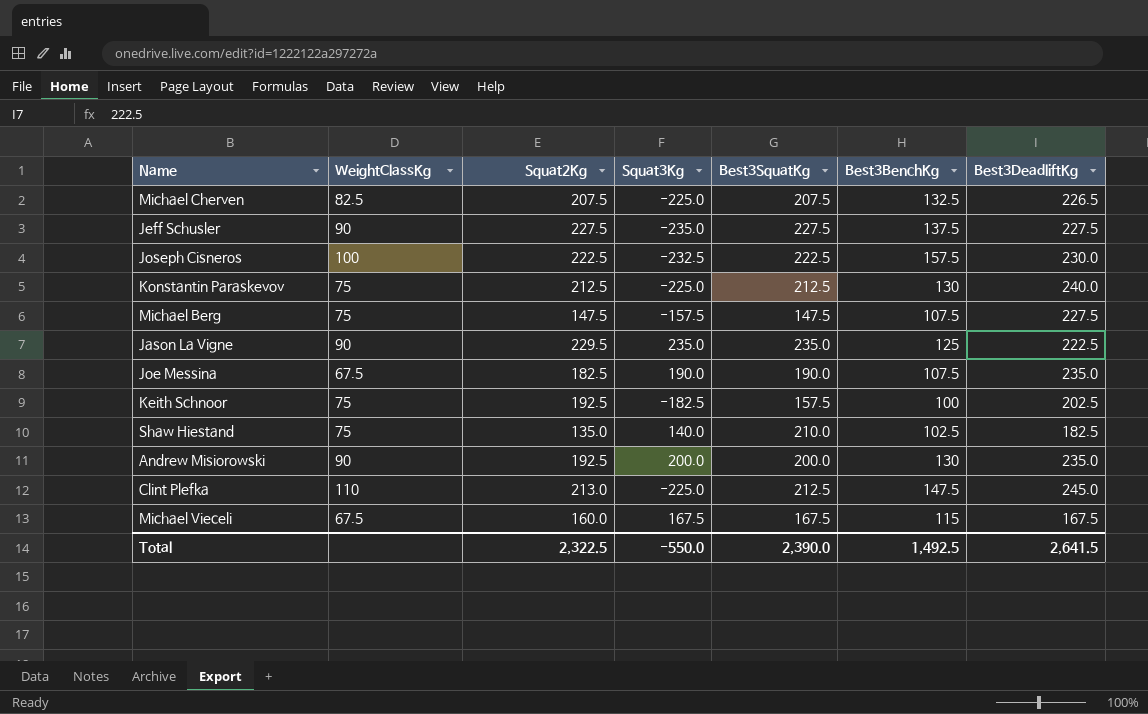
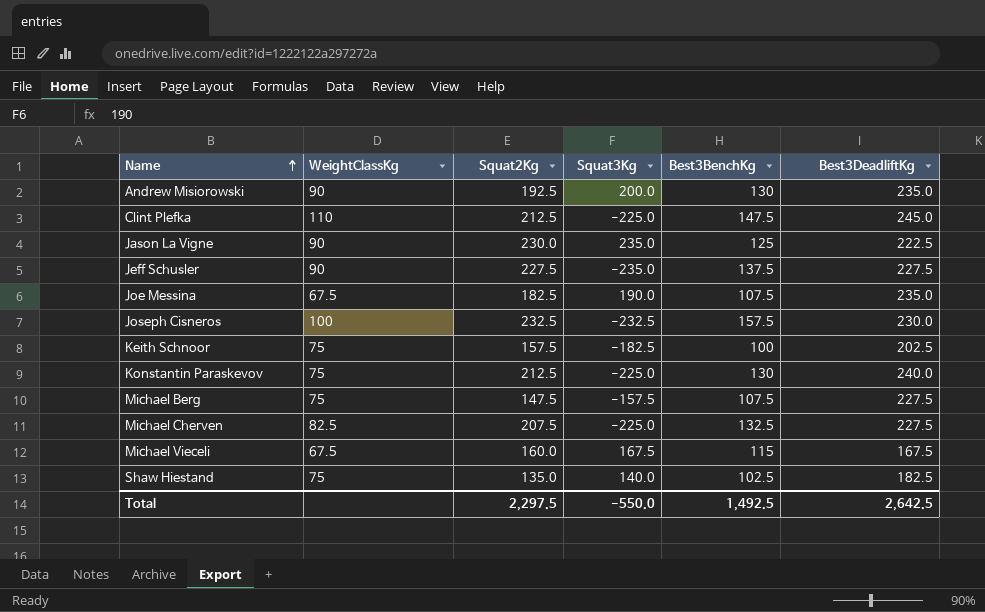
row order: none -> Name ascending
column Best3SquatKg | position: 5 -> none
Clint Plefka | Squat2Kg: 213.0 -> 212.5
Jason La Vigne | Squat2Kg: 229.5 -> 230.0
Joseph Cisneros | Squat2Kg: 222.5 -> 232.5
Keith Schnoor | Squat2Kg: 192.5 -> 157.5
Michael Cherven | Best3DeadliftKg: 226.5 -> 227.5
Total | Squat2Kg: 2,322.5 -> 2,297.5
Total | Best3DeadliftKg: 2,641.5 -> 2,642.5

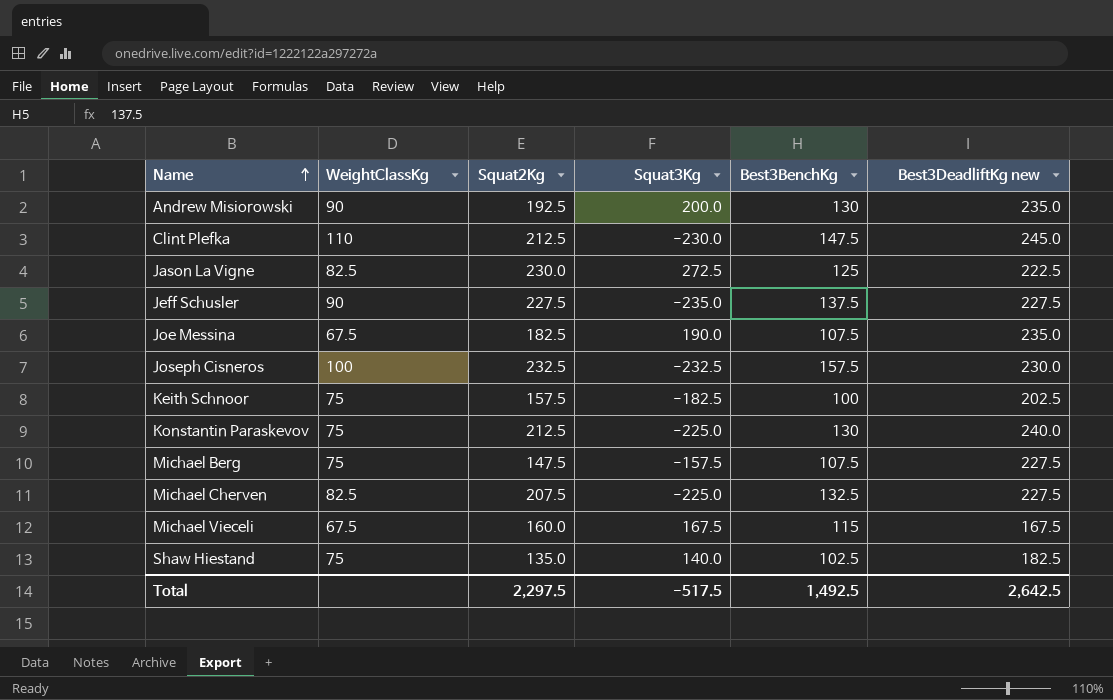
column name: Best3DeadliftKg -> Best3DeadliftKg new
Clint Plefka | Squat3Kg: -225.0 -> -230.0
Jason La Vigne | WeightClassKg: 90 -> 82.5
Jason La Vigne | Squat3Kg: 235.0 -> 272.5
Total | Squat3Kg: -550.0 -> -517.5

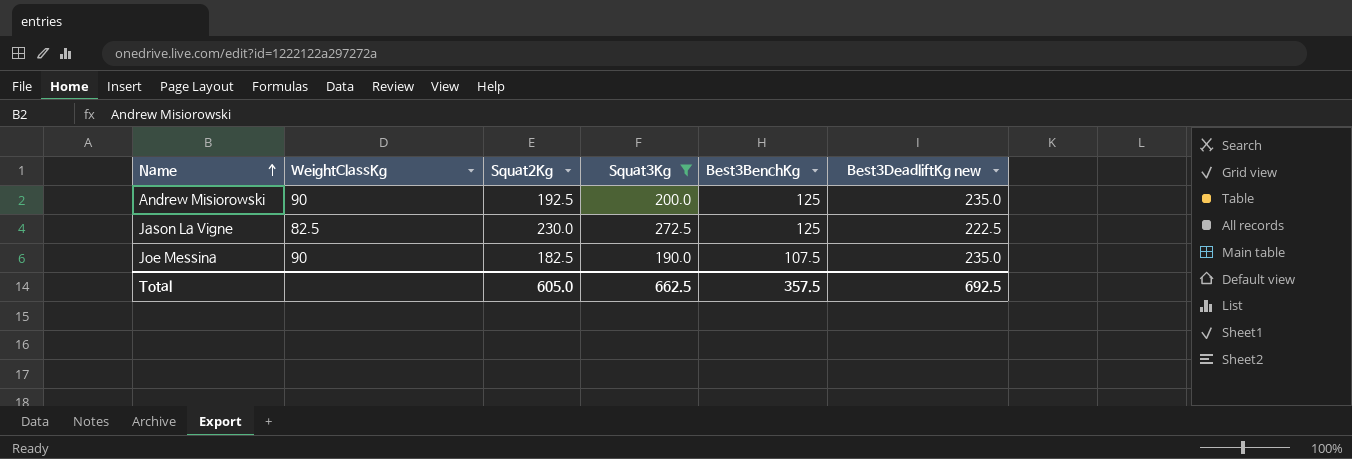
filter: none -> Squat3Kg >= 190.0
Andrew Misiorowski | Best3BenchKg: 130 -> 125
Joe Messina | WeightClassKg: 67.5 -> 90
Total | Squat2Kg: 2,297.5 -> 605.0
Total | Squat3Kg: -517.5 -> 662.5
Total | Best3BenchKg: 1,492.5 -> 357.5
Total | Best3DeadliftKg new: 2,642.5 -> 692.5

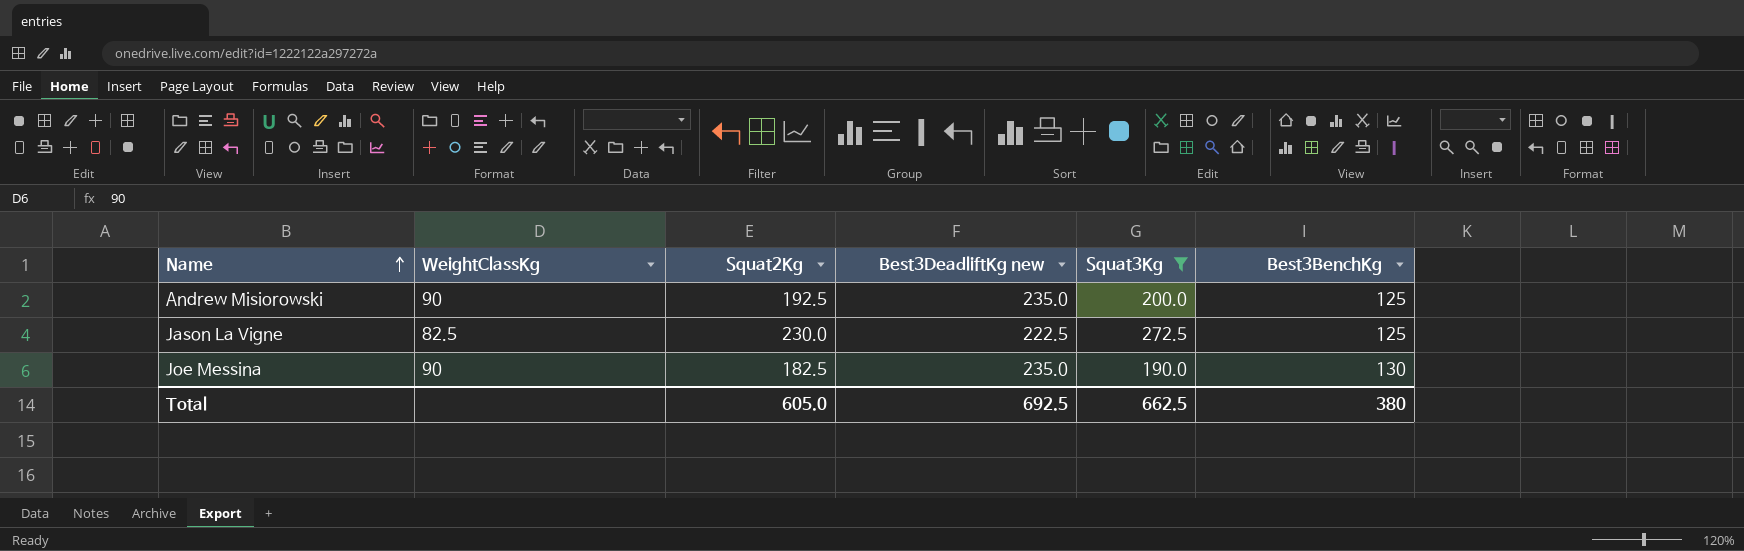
column Best3DeadliftKg new | position: 6 -> 4
Joe Messina | Best3BenchKg: 107.5 -> 130
Total | Best3BenchKg: 357.5 -> 380

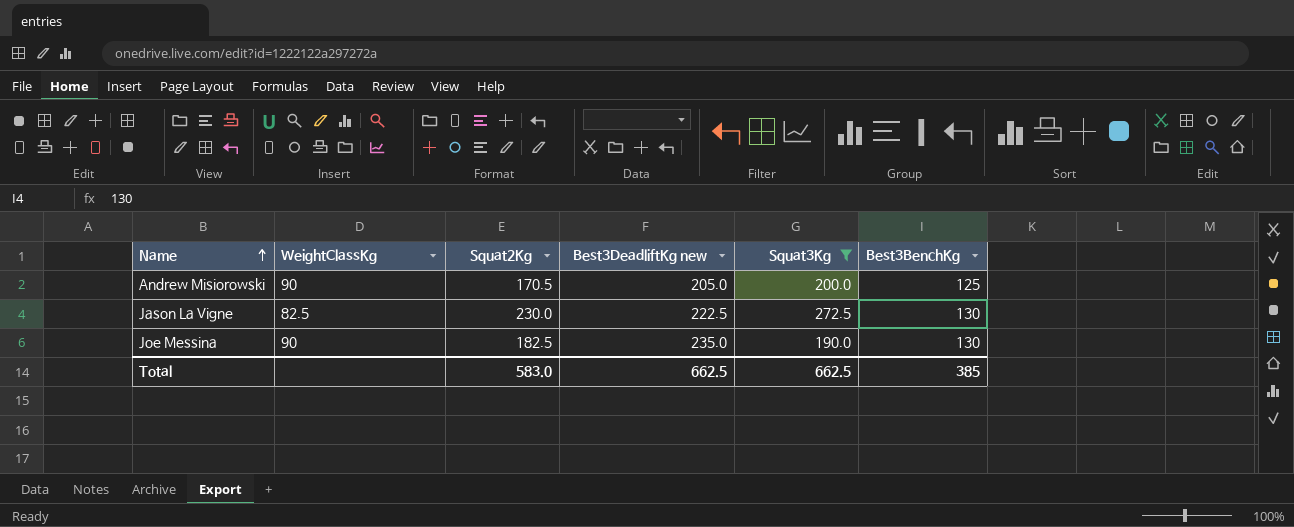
Andrew Misiorowski | Squat2Kg: 192.5 -> 170.5
Andrew Misiorowski | Best3DeadliftKg new: 235.0 -> 205.0
Jason La Vigne | Best3BenchKg: 125 -> 130
Total | Squat2Kg: 605.0 -> 583.0
Total | Best3DeadliftKg new: 692.5 -> 662.5
Total | Best3BenchKg: 380 -> 385

